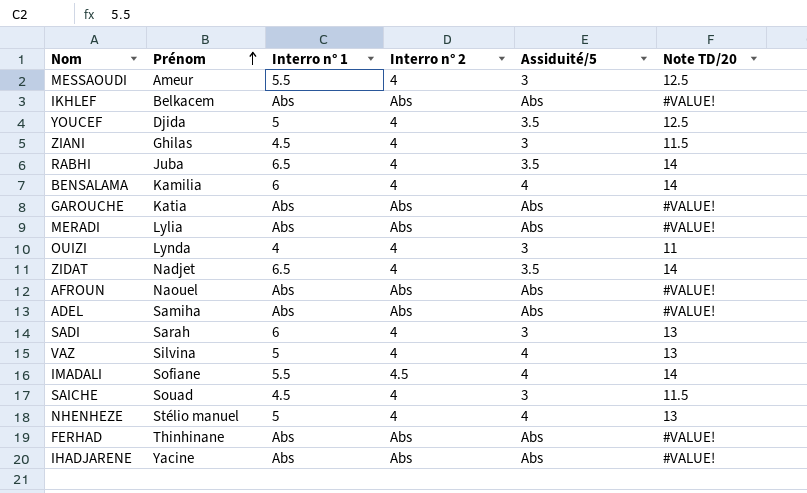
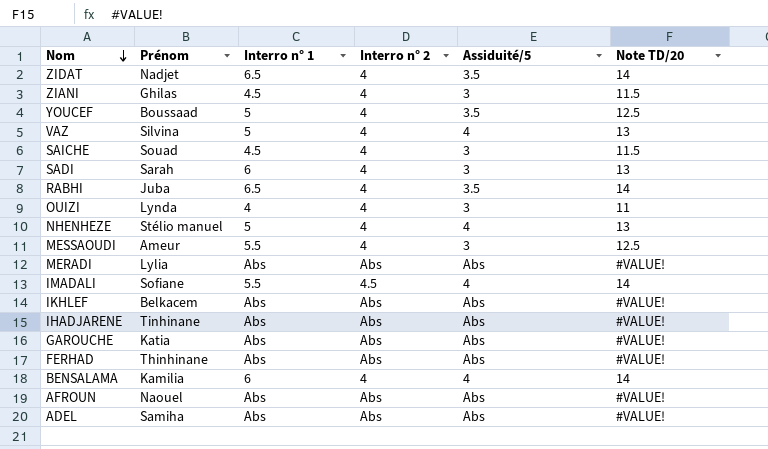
row order: Prénom ascending -> Nom descending
YOUCEF | Prénom: Djida -> Boussaad
IHADJARENE | Prénom: Yacine -> Tinhinane

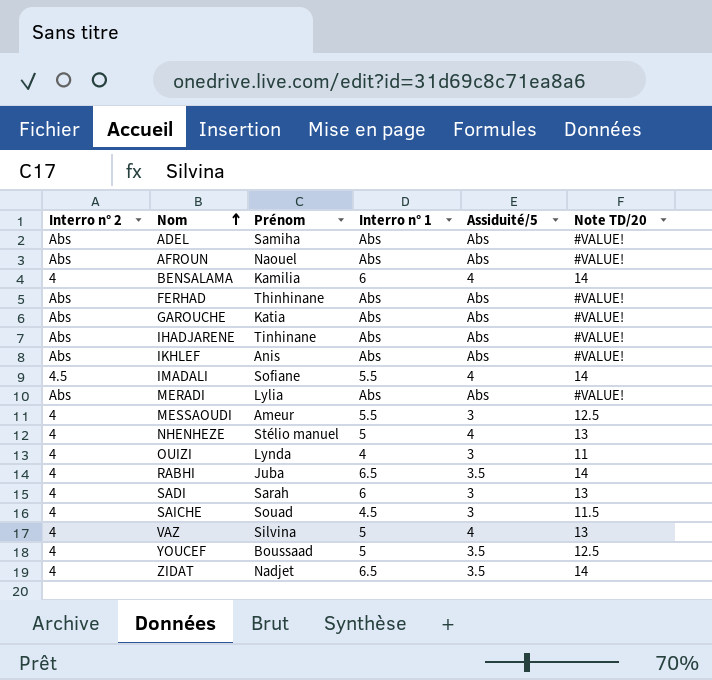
row order: Nom descending -> Nom ascending
column Interro n° 2 | position: 4 -> 1
row ZIANI: Ghilas | 4.5 | 4 | 3 | 11.5 -> none
IKHLEF | Prénom: Belkacem -> Anis

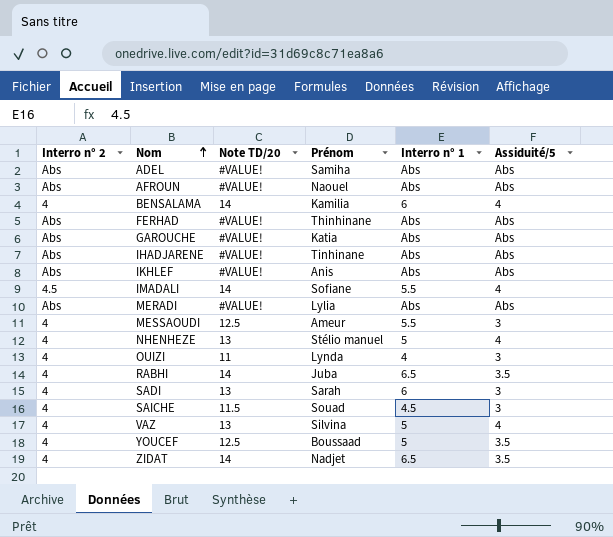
column Note TD/20 | position: 6 -> 3

